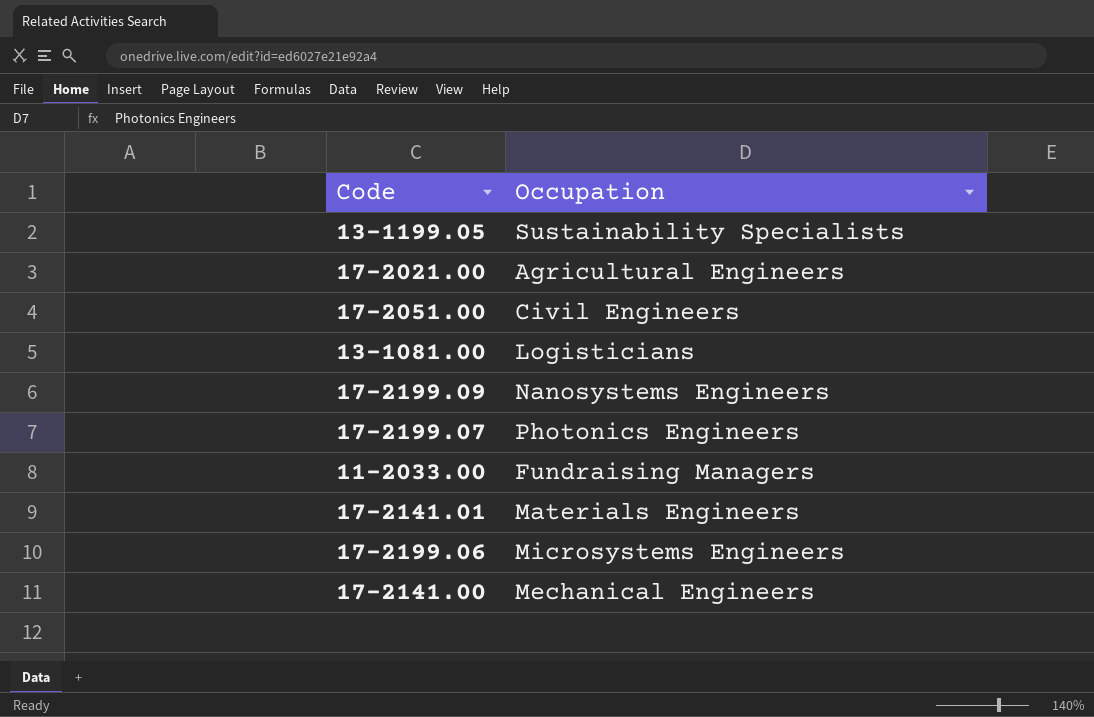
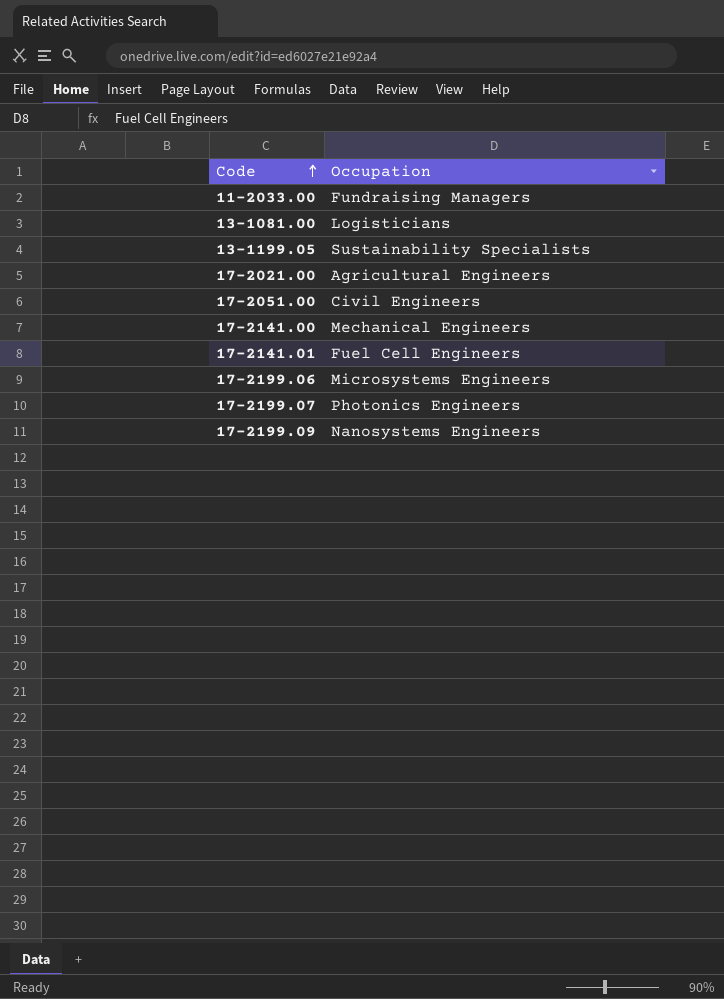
row order: none -> Code ascending
17-2141.01 | Occupation: Materials Engineers -> Fuel Cell Engineers

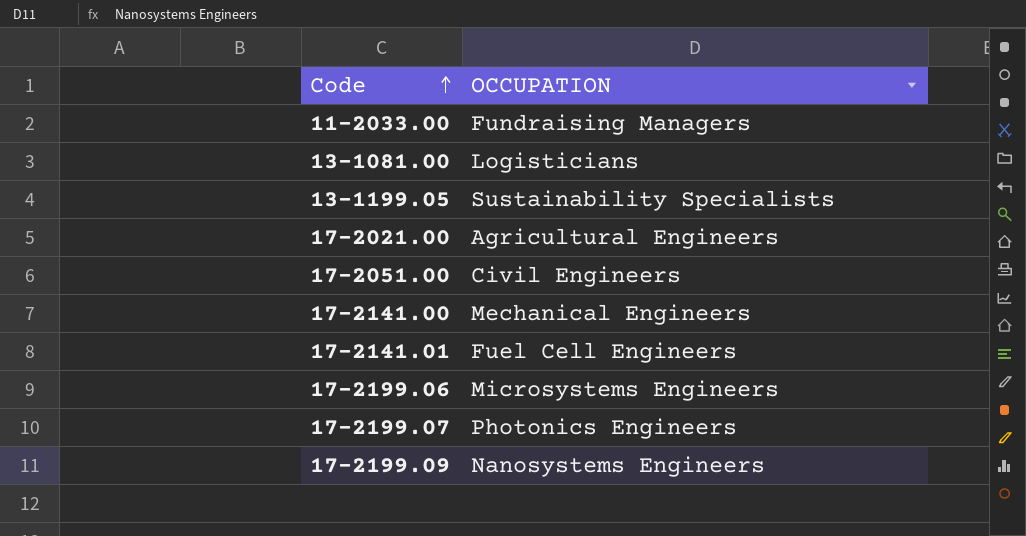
column name: Occupation -> OCCUPATION

